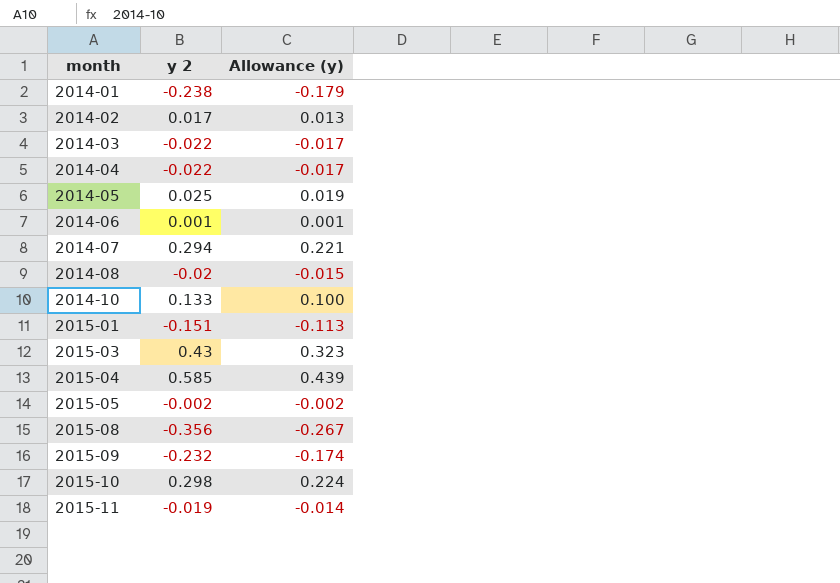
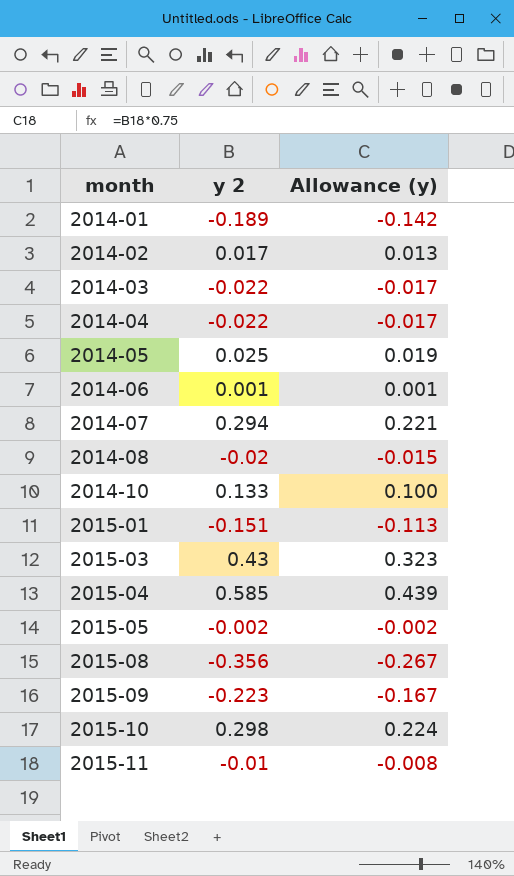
2014-01 | y 2: -0.238 -> -0.189
2014-01 | Allowance (y): -0.179 -> -0.142
2015-09 | y 2: -0.232 -> -0.223
2015-09 | Allowance (y): -0.174 -> -0.167
2015-11 | y 2: -0.019 -> -0.01
2015-11 | Allowance (y): -0.014 -> -0.008

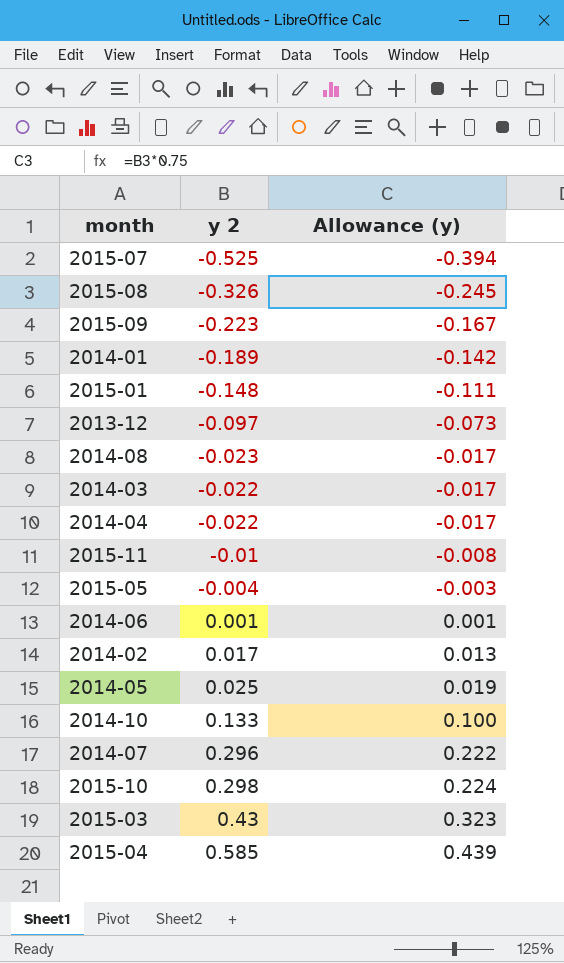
row order: month ascending -> y 2 ascending
row 2015-07: none -> -0.525 | -0.394
2015-08 | y 2: -0.356 -> -0.326
2015-08 | Allowance (y): -0.267 -> -0.245
2015-01 | y 2: -0.151 -> -0.148
2015-01 | Allowance (y): -0.113 -> -0.111
row 2013-12: none -> -0.097 | -0.073
2014-08 | y 2: -0.02 -> -0.023
2014-08 | Allowance (y): -0.015 -> -0.017
2015-05 | y 2: -0.002 -> -0.004
2015-05 | Allowance (y): -0.002 -> -0.003
2014-07 | y 2: 0.294 -> 0.296
2014-07 | Allowance (y): 0.221 -> 0.222

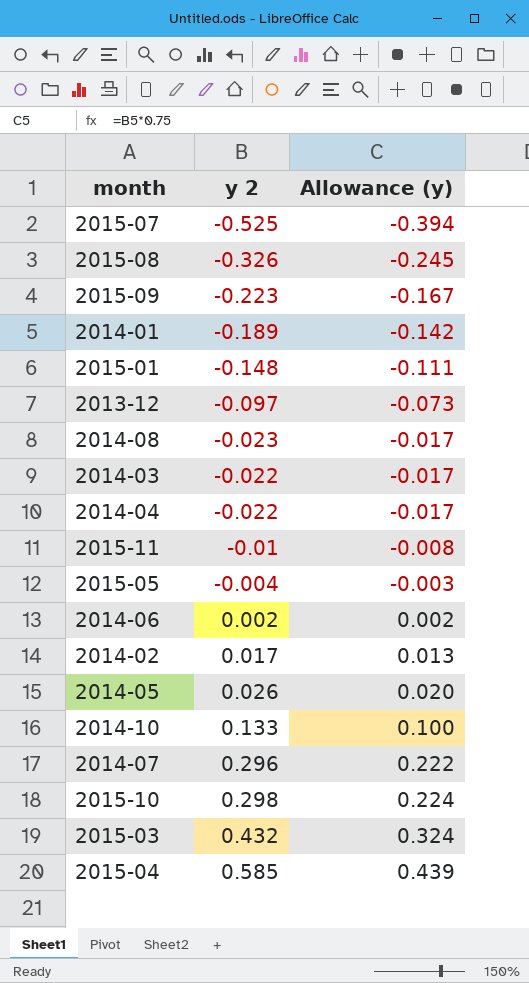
2014-06 | y 2: 0.001 -> 0.002
2014-06 | Allowance (y): 0.001 -> 0.002
2014-05 | y 2: 0.025 -> 0.026
2014-05 | Allowance (y): 0.019 -> 0.020
2015-03 | y 2: 0.43 -> 0.432
2015-03 | Allowance (y): 0.323 -> 0.324

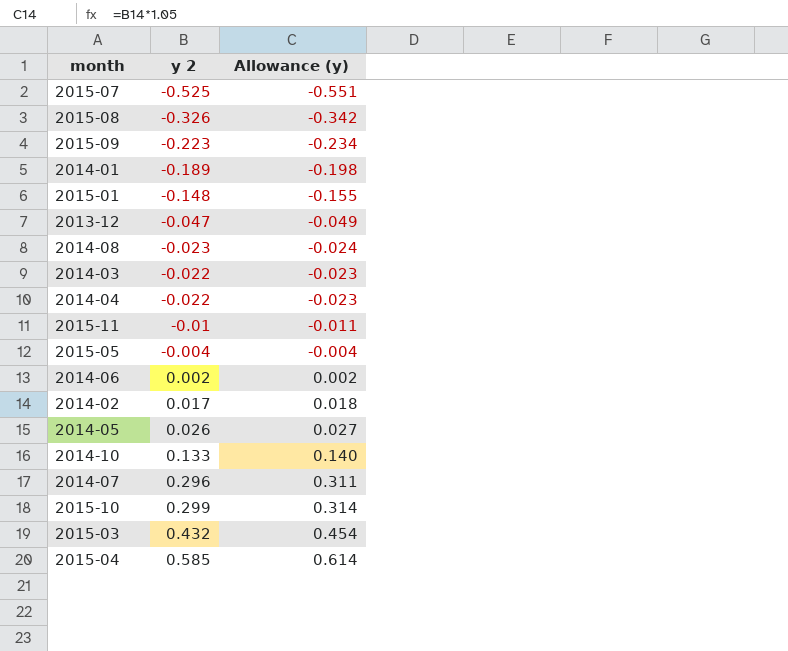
column Allowance (y) | formula: [y 2] * 0.75 -> [y 2] * 1.05
2013-12 | y 2: -0.097 -> -0.047
2015-10 | y 2: 0.298 -> 0.299

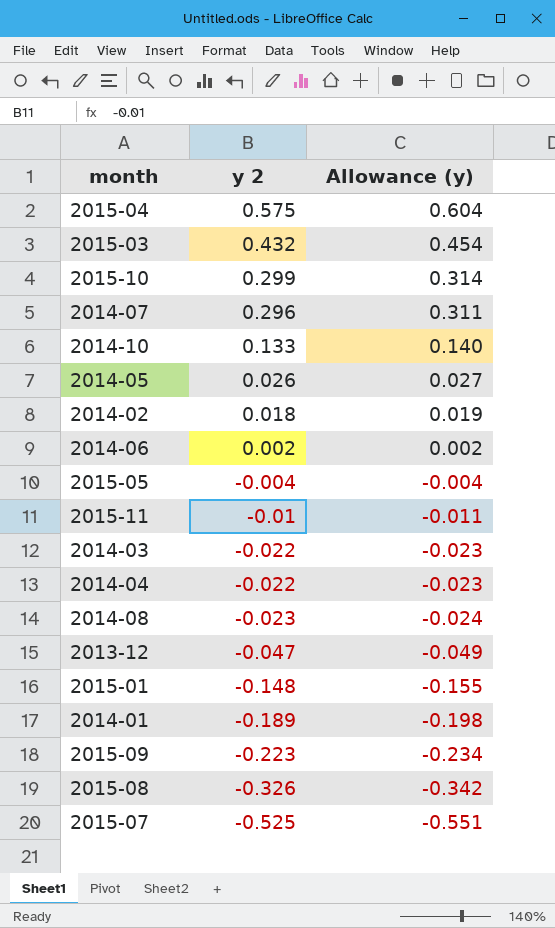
row order: y 2 ascending -> y 2 descending
2015-04 | y 2: 0.585 -> 0.575
2015-04 | Allowance (y): 0.614 -> 0.604
2014-02 | y 2: 0.017 -> 0.018
2014-02 | Allowance (y): 0.018 -> 0.019

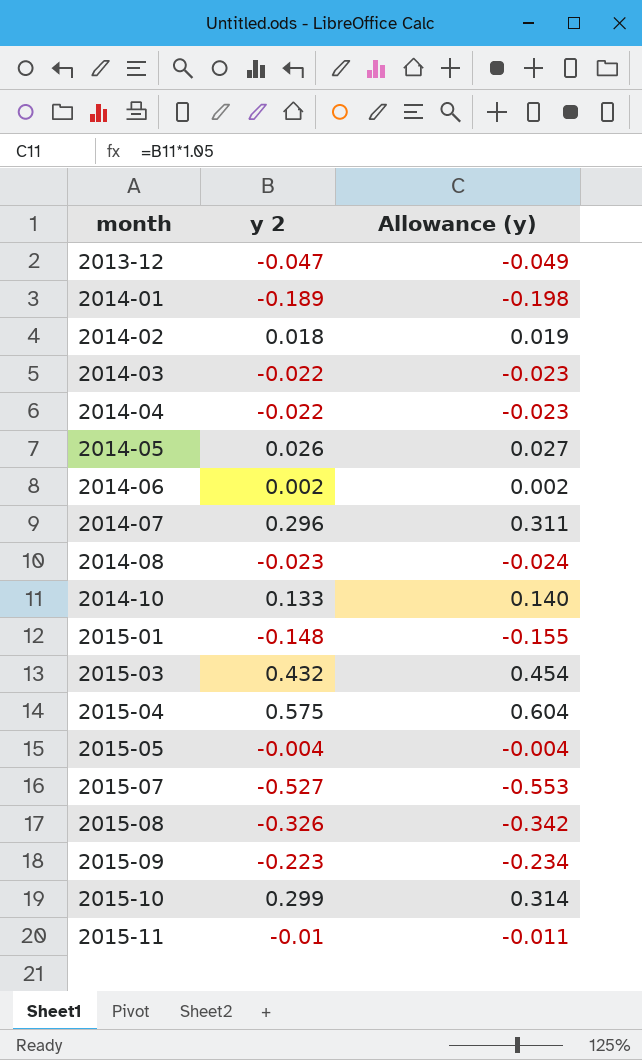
row order: y 2 descending -> month ascending
2015-07 | y 2: -0.525 -> -0.527
2015-07 | Allowance (y): -0.551 -> -0.553

